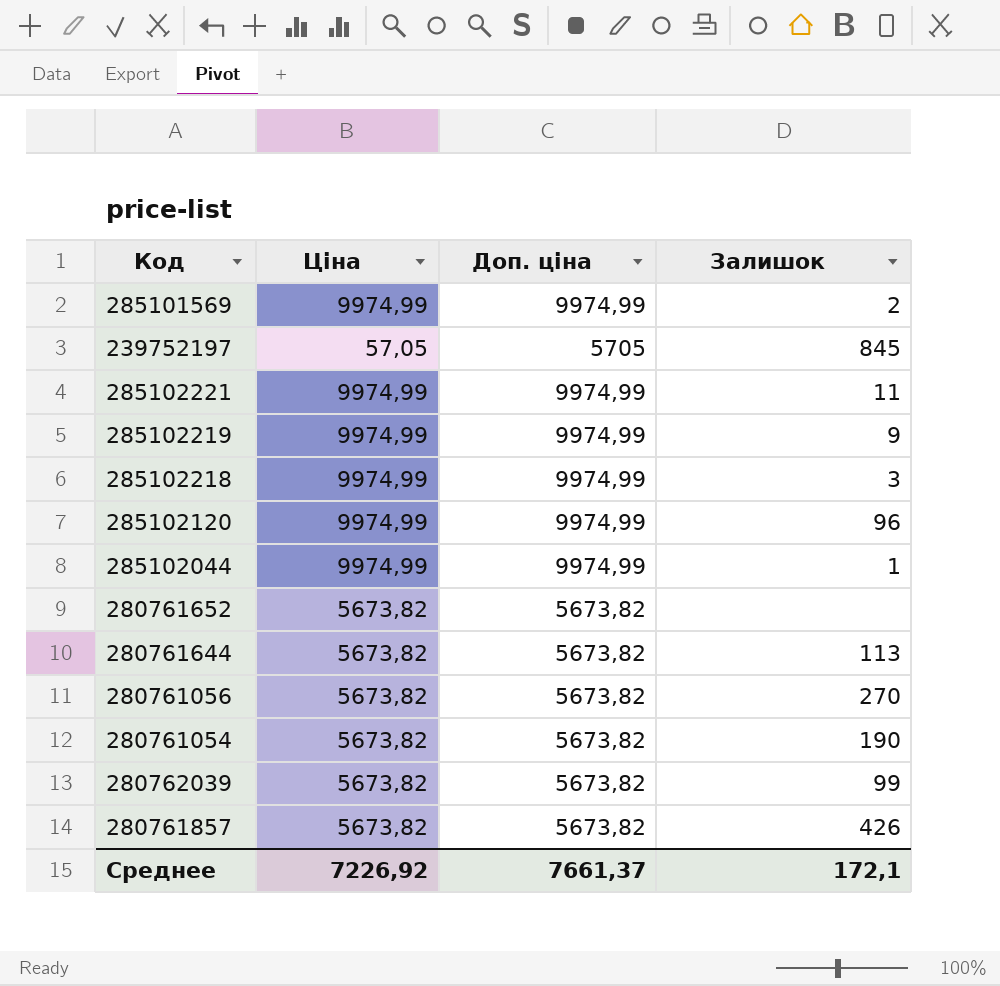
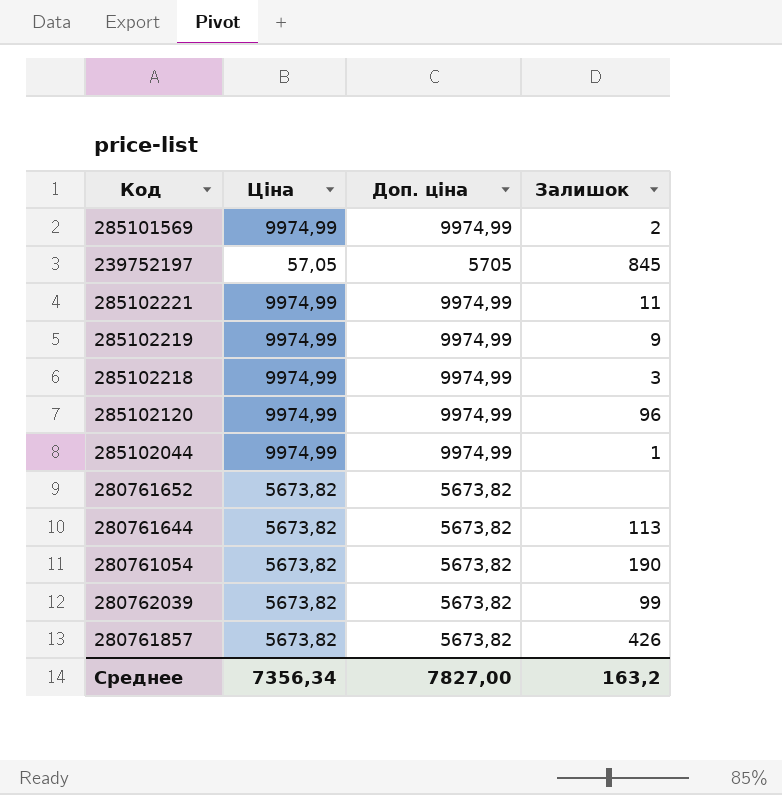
row 280761056: 5673,82 | 5673,82 | 270 -> none
Среднее | Ціна: 7226,92 -> 7356,34
Среднее | Доп. ціна: 7661,37 -> 7827,00
Среднее | Залишок: 172,1 -> 163,2

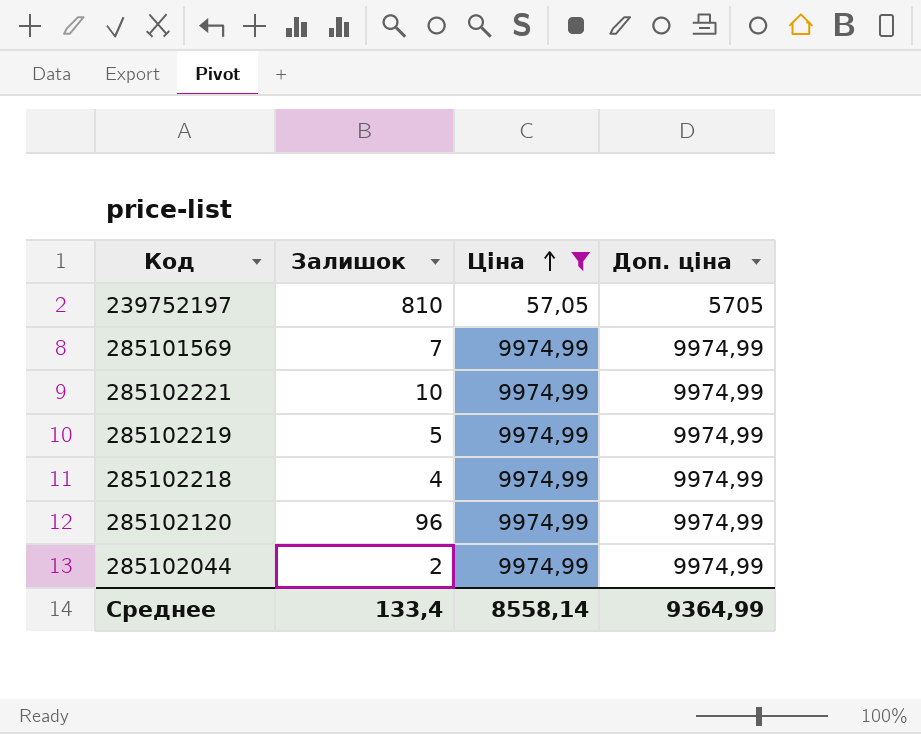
filter: none -> Ціна != 5673,82
row order: none -> Ціна ascending
column Залишок | position: 4 -> 2
239752197 | Залишок: 845 -> 810
285101569 | Залишок: 2 -> 7
285102221 | Залишок: 11 -> 10
285102219 | Залишок: 9 -> 5
285102218 | Залишок: 3 -> 4
285102044 | Залишок: 1 -> 2
Среднее | Залишок: 163,2 -> 133,4
Среднее | Ціна: 7356,34 -> 8558,14
Среднее | Доп. ціна: 7827,00 -> 9364,99

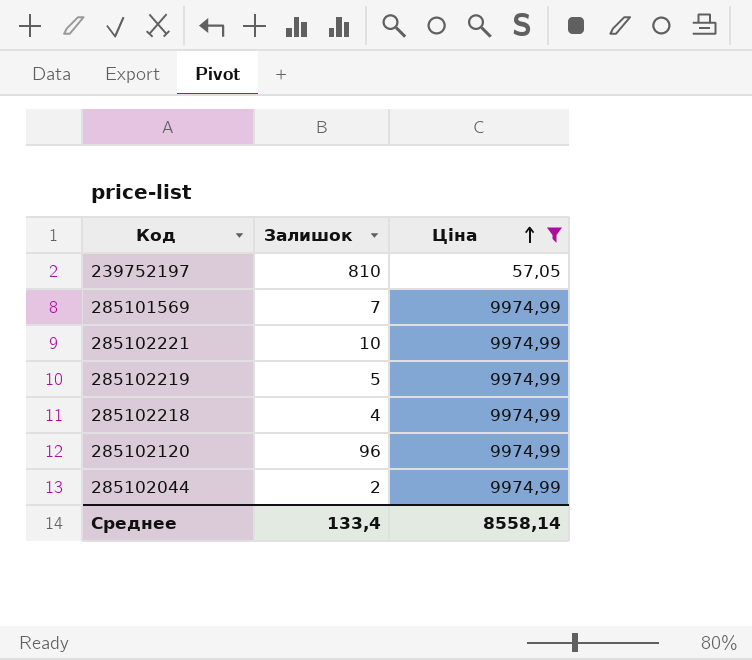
column Доп. ціна | position: 4 -> none

